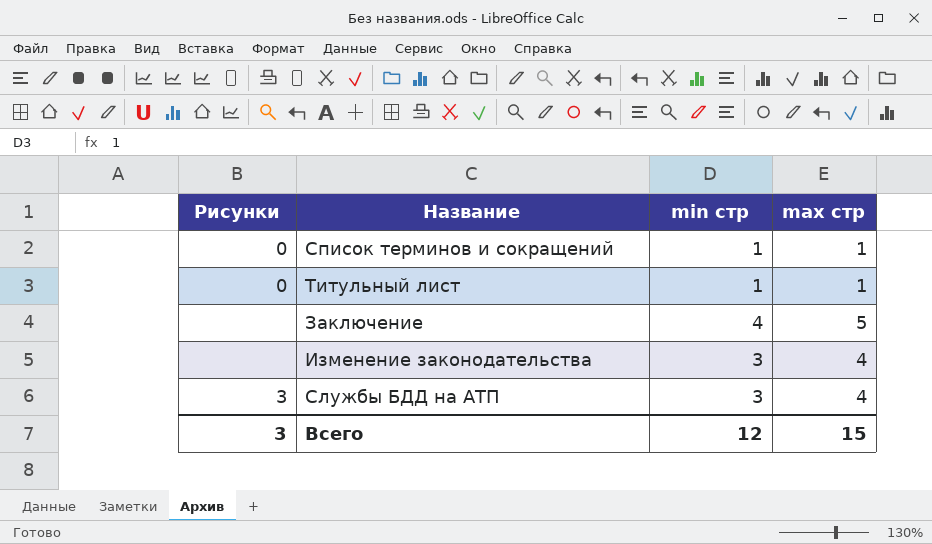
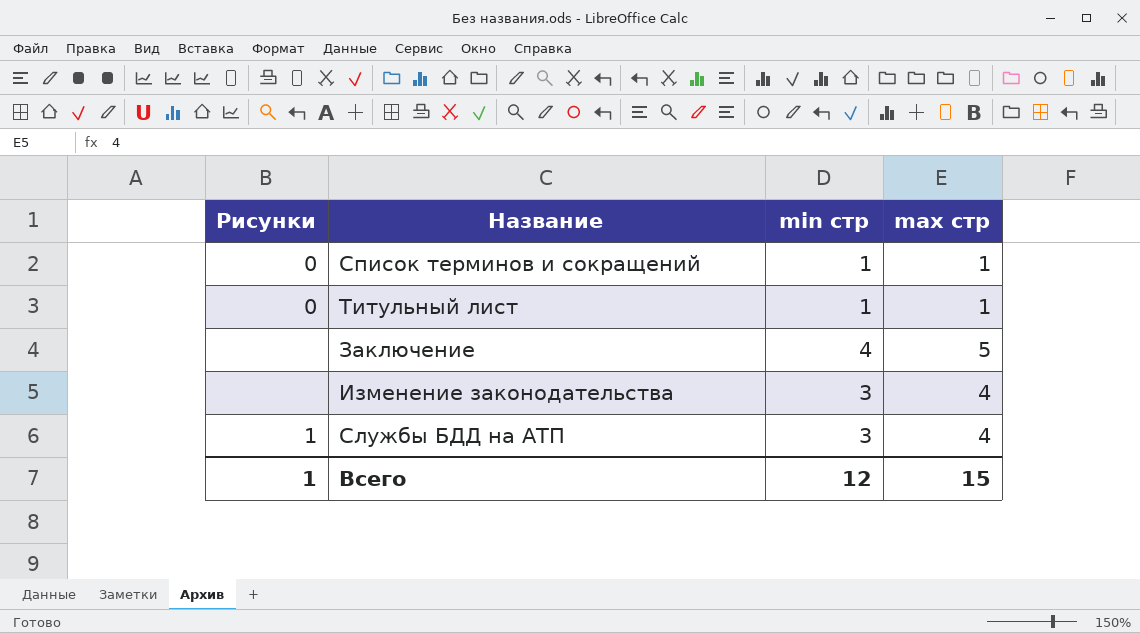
Службы БДД на АТП | Рисунки: 3 -> 1
Всего | Рисунки: 3 -> 1

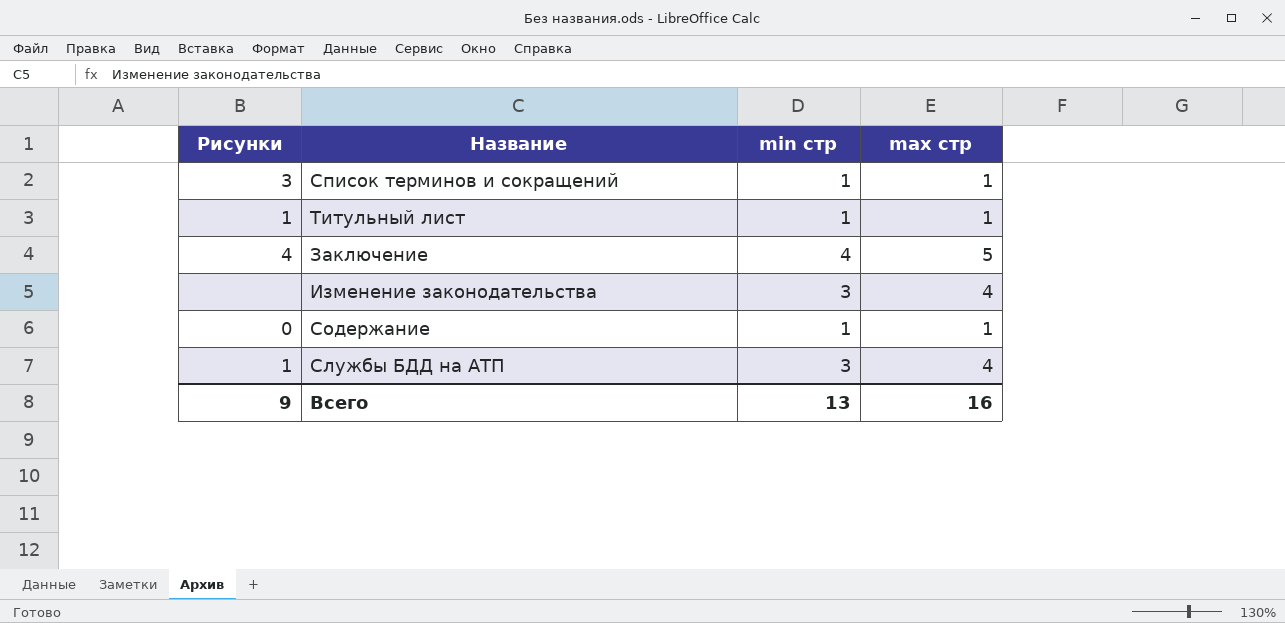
Список терминов и сокращений | Рисунки: 0 -> 3
Титульный лист | Рисунки: 0 -> 1
Заключение | Рисунки: none -> 4
row Содержание: none -> 0 | 1 | 1
Всего | Рисунки: 1 -> 9
Всего | min стр: 12 -> 13
Всего | max стр: 15 -> 16

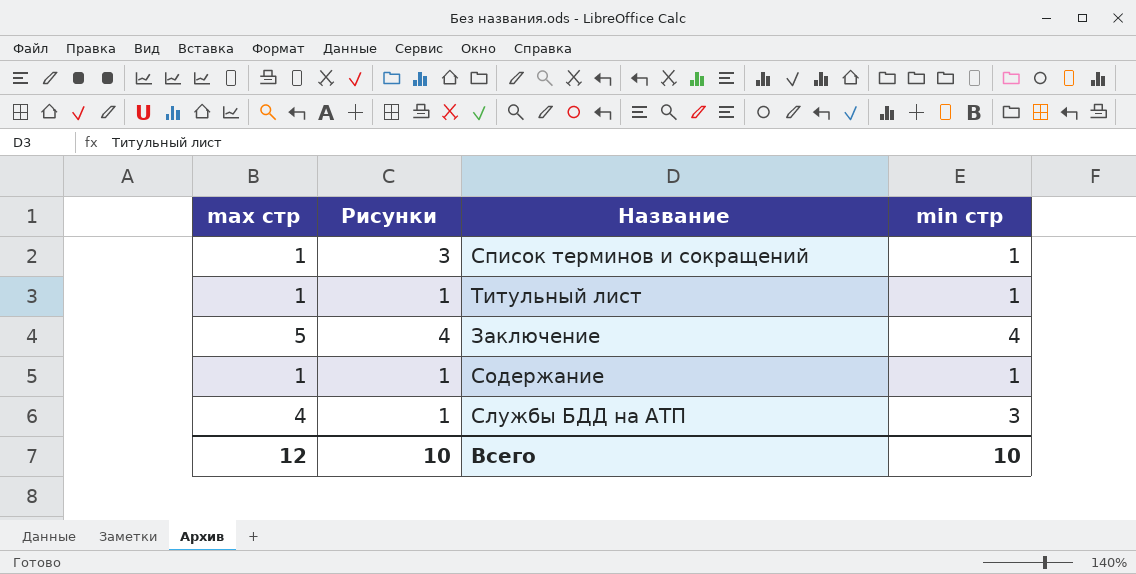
column max стр | position: 4 -> 1
row Изменение законодательства: none | 3 | 4 -> none
Содержание | Рисунки: 0 -> 1
Всего | max стр: 16 -> 12
Всего | Рисунки: 9 -> 10
Всего | min стр: 13 -> 10

